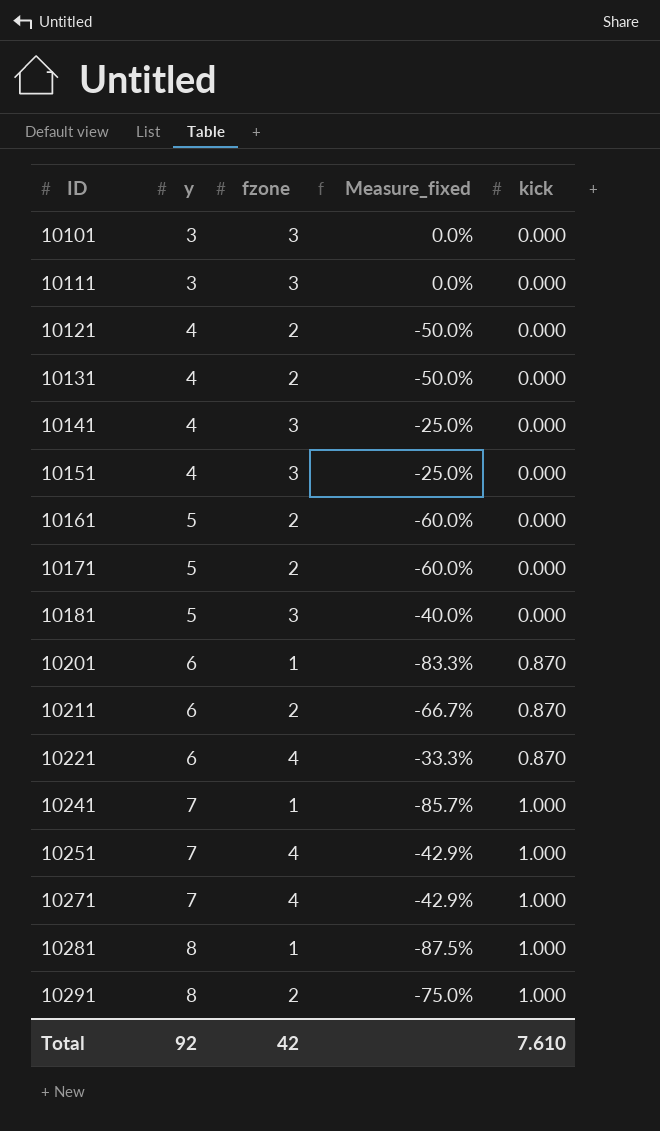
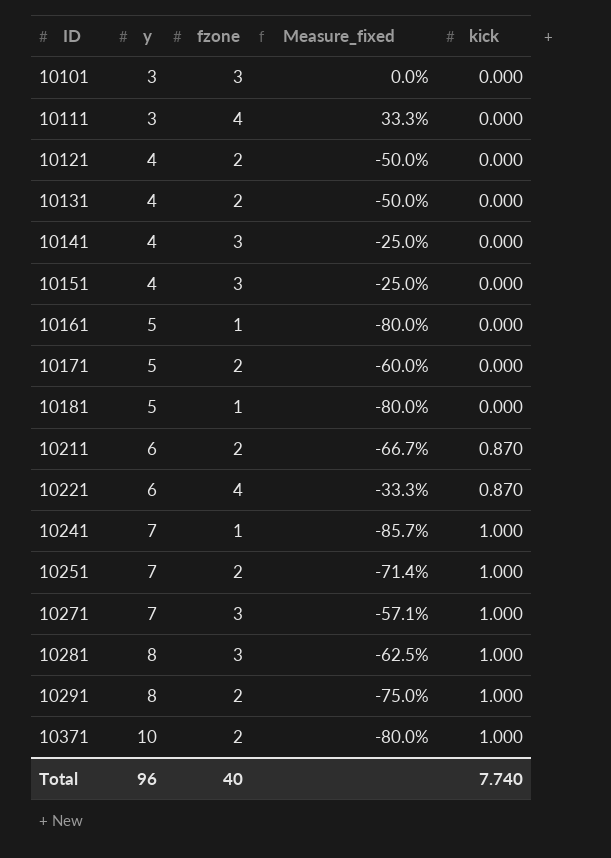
row 10201: 6 | 1 | -83.3% | 0.870 -> none
10111 | fzone: 3 -> 4
10111 | Measure_fixed: 0.0% -> 33.3%
10161 | fzone: 2 -> 1
10161 | Measure_fixed: -60.0% -> -80.0%
10181 | fzone: 3 -> 1
10181 | Measure_fixed: -40.0% -> -80.0%
10251 | fzone: 4 -> 2
10251 | Measure_fixed: -42.9% -> -71.4%
10271 | fzone: 4 -> 3
10271 | Measure_fixed: -42.9% -> -57.1%
10281 | fzone: 1 -> 3
10281 | Measure_fixed: -87.5% -> -62.5%
row 10371: none -> 10 | 2 | -80.0% | 1.000
Total | y: 92 -> 96
Total | fzone: 42 -> 40
Total | kick: 7.610 -> 7.740

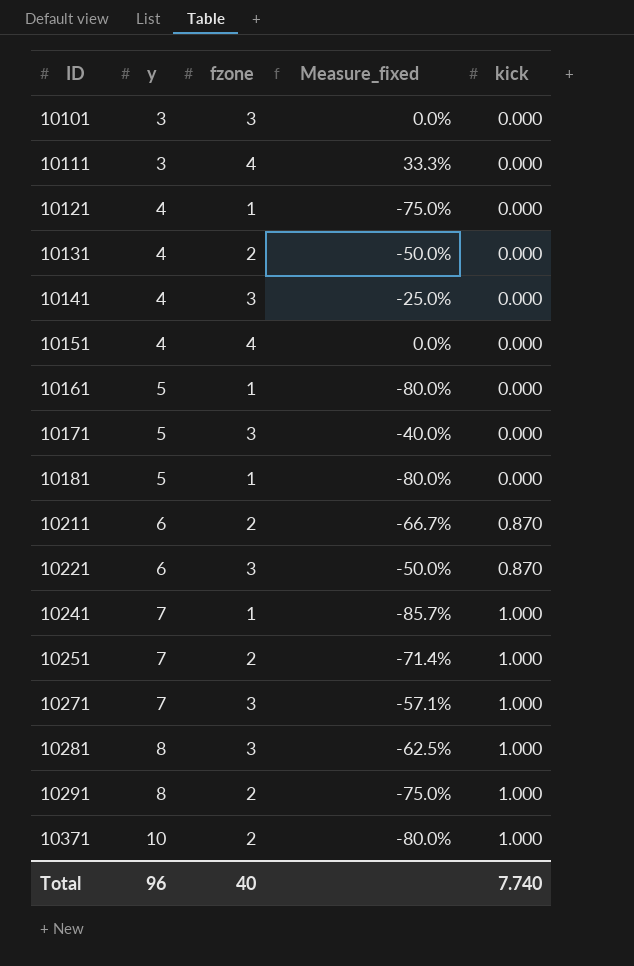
10121 | fzone: 2 -> 1
10121 | Measure_fixed: -50.0% -> -75.0%
10151 | fzone: 3 -> 4
10151 | Measure_fixed: -25.0% -> 0.0%
10171 | fzone: 2 -> 3
10171 | Measure_fixed: -60.0% -> -40.0%
10221 | fzone: 4 -> 3
10221 | Measure_fixed: -33.3% -> -50.0%

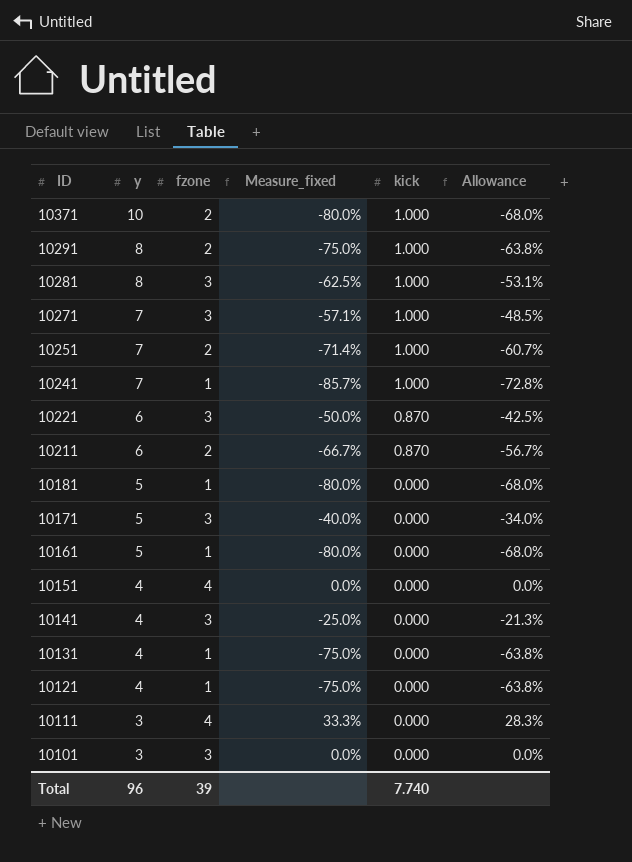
row order: ID ascending -> ID descending
column Allowance | formula: none -> [Measure_fixed] * 0.85
10131 | fzone: 2 -> 1
10131 | Measure_fixed: -50.0% -> -75.0%
Total | fzone: 40 -> 39

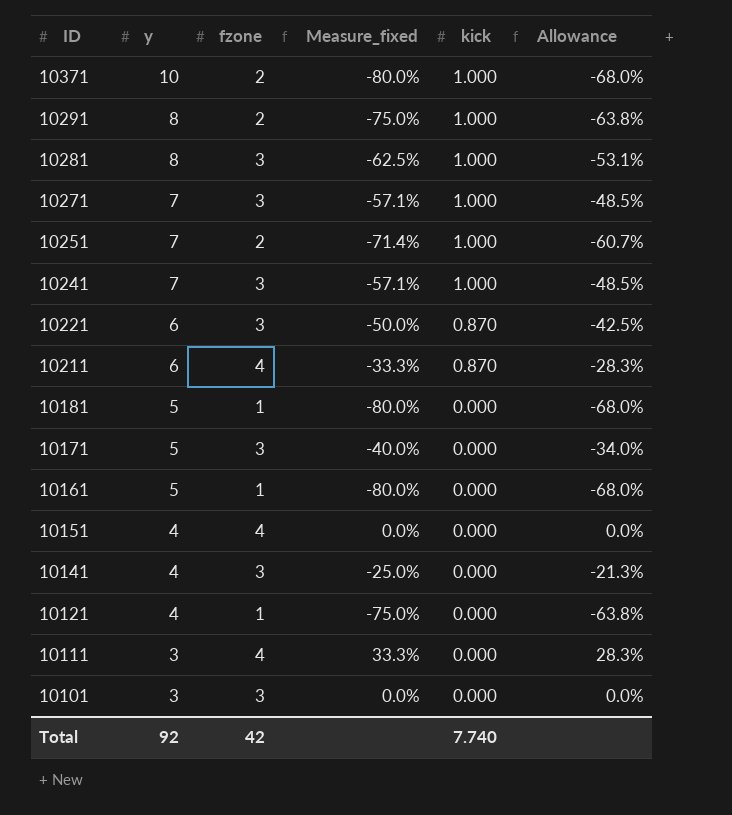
row 10131: 4 | 1 | -75.0% | 0.000 | -63.8% -> none
10241 | fzone: 1 -> 3
10241 | Measure_fixed: -85.7% -> -57.1%
10241 | Allowance: -72.8% -> -48.5%
10211 | fzone: 2 -> 4
10211 | Measure_fixed: -66.7% -> -33.3%
10211 | Allowance: -56.7% -> -28.3%
Total | y: 96 -> 92
Total | fzone: 39 -> 42

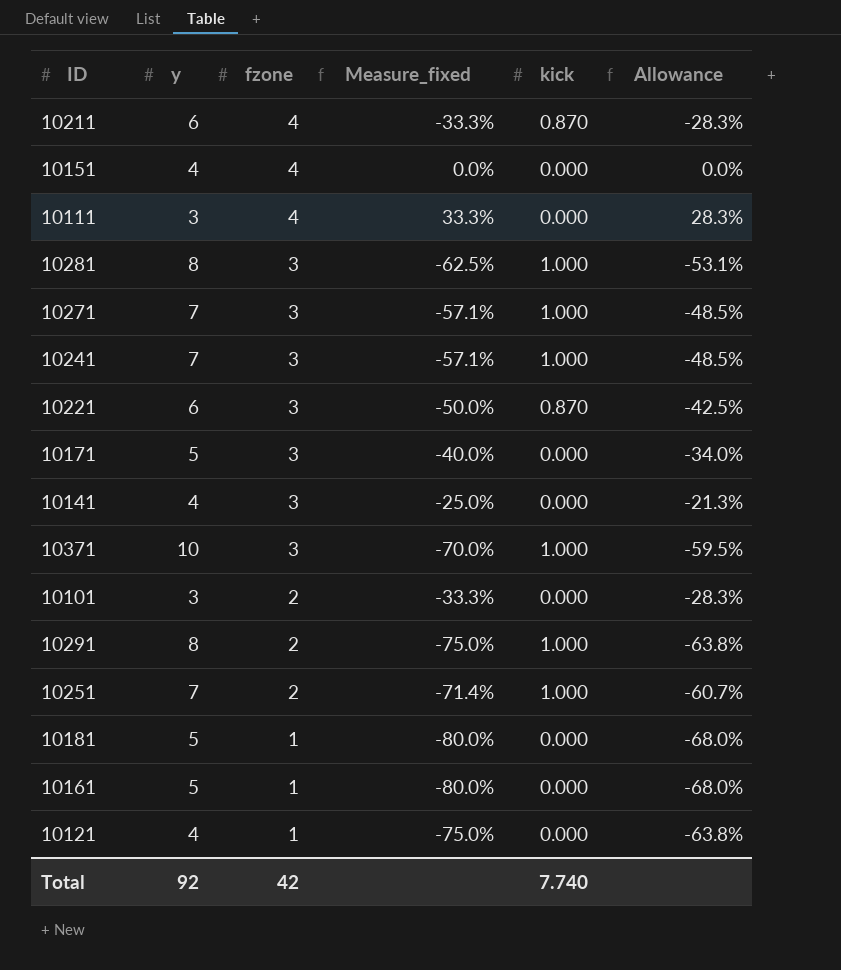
row order: ID descending -> fzone descending
10371 | fzone: 2 -> 3
10371 | Measure_fixed: -80.0% -> -70.0%
10371 | Allowance: -68.0% -> -59.5%
10101 | fzone: 3 -> 2
10101 | Measure_fixed: 0.0% -> -33.3%
10101 | Allowance: 0.0% -> -28.3%

